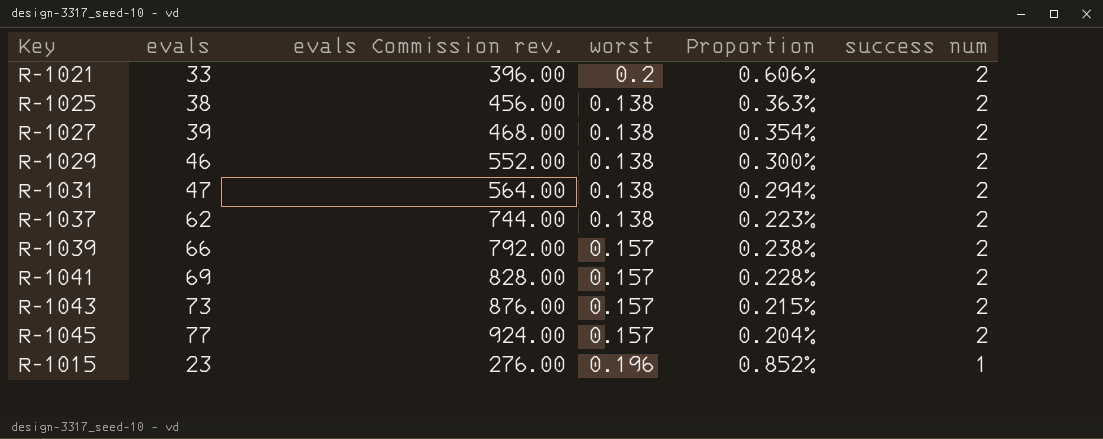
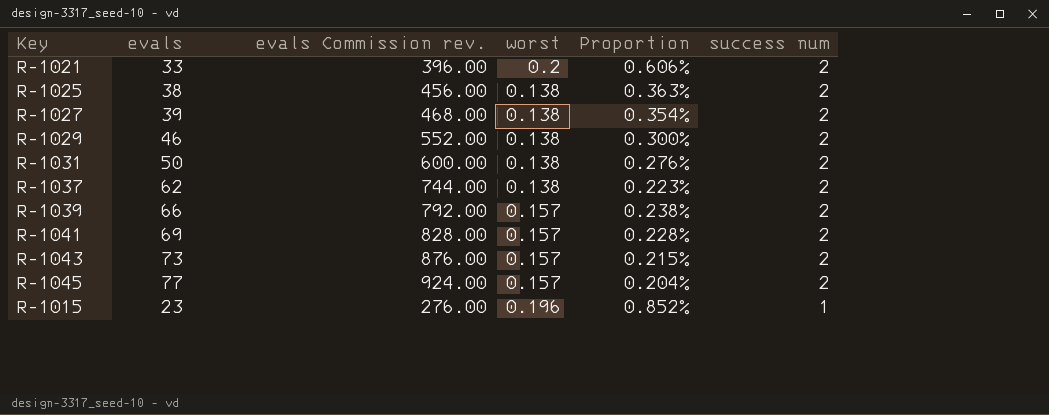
R-1031 | evals: 47 -> 50
R-1031 | evals Commission rev.: 564.00 -> 600.00
R-1031 | Proportion: 0.294% -> 0.276%

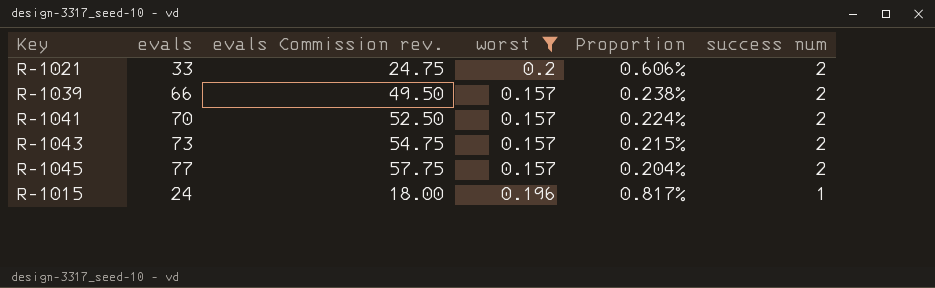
filter: none -> worst != 0.138
column evals Commission rev. | formula: [evals] * 12 -> [evals] * 0.75
R-1041 | evals: 69 -> 70
R-1041 | Proportion: 0.228% -> 0.224%
R-1015 | evals: 23 -> 24
R-1015 | Proportion: 0.852% -> 0.817%

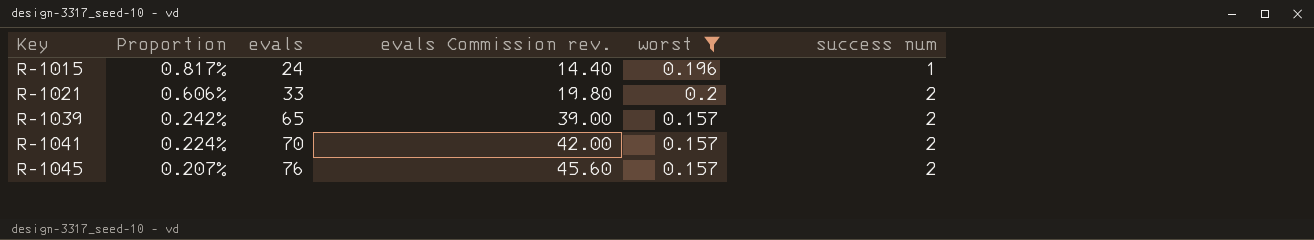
row order: success num descending -> Key ascending
column Proportion | position: 5 -> 2
column evals Commission rev. | formula: [evals] * 0.75 -> [evals] * 0.6
row R-1043: 73 | 54.75 | 0.157 | 0.215% | 2 -> none
R-1039 | Proportion: 0.238% -> 0.242%
R-1039 | evals: 66 -> 65
R-1045 | Proportion: 0.204% -> 0.207%
R-1045 | evals: 77 -> 76

